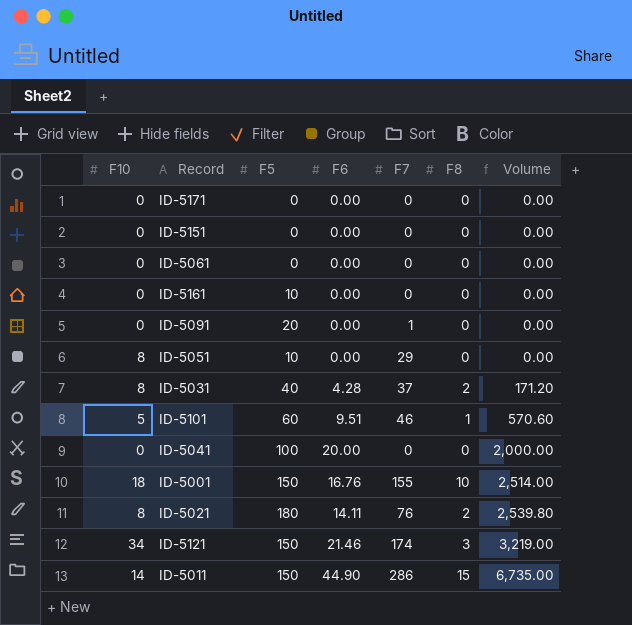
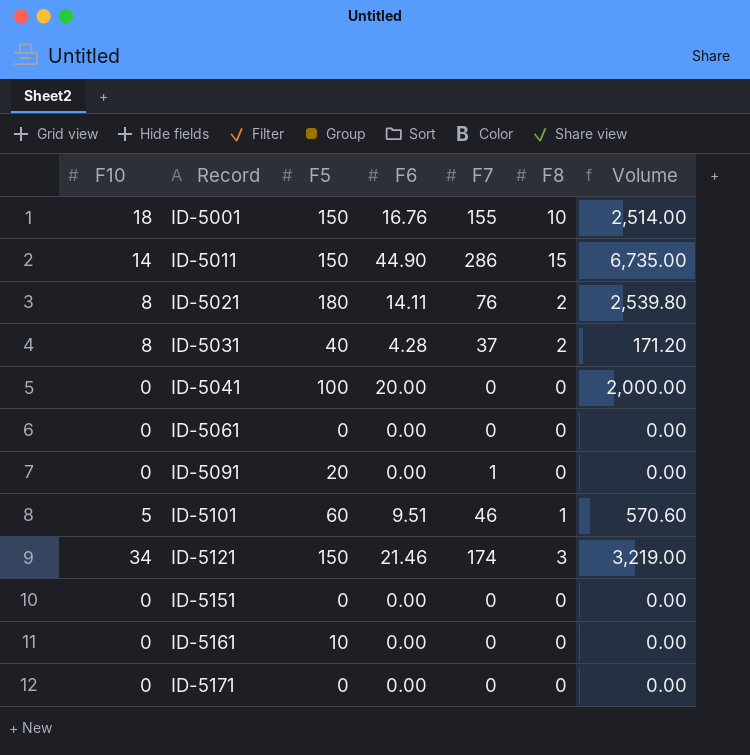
row order: Volume ascending -> Record ascending
row ID-5051: 8 | 10 | 0.00 | 29 | 0 | 0.00 -> none

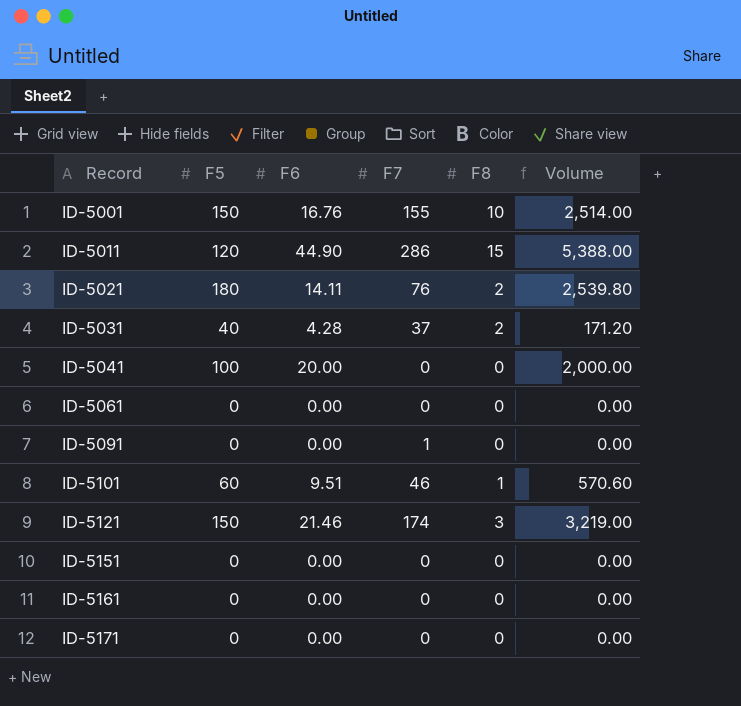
column F10 | position: 1 -> none
ID-5011 | F5: 150 -> 120
ID-5011 | Volume: 6,735.00 -> 5,388.00
ID-5091 | F5: 20 -> 0
ID-5161 | F5: 10 -> 0

